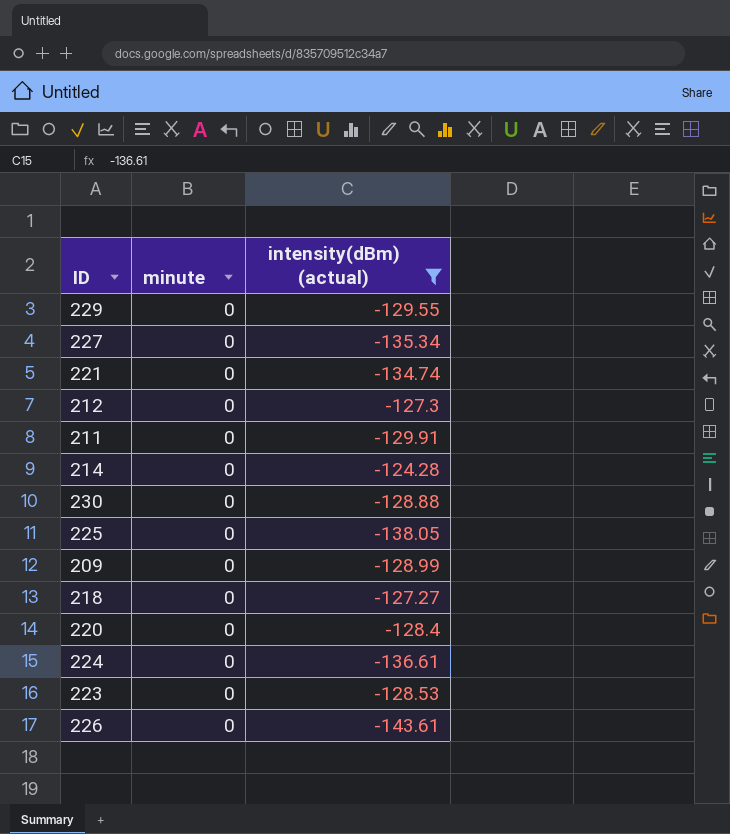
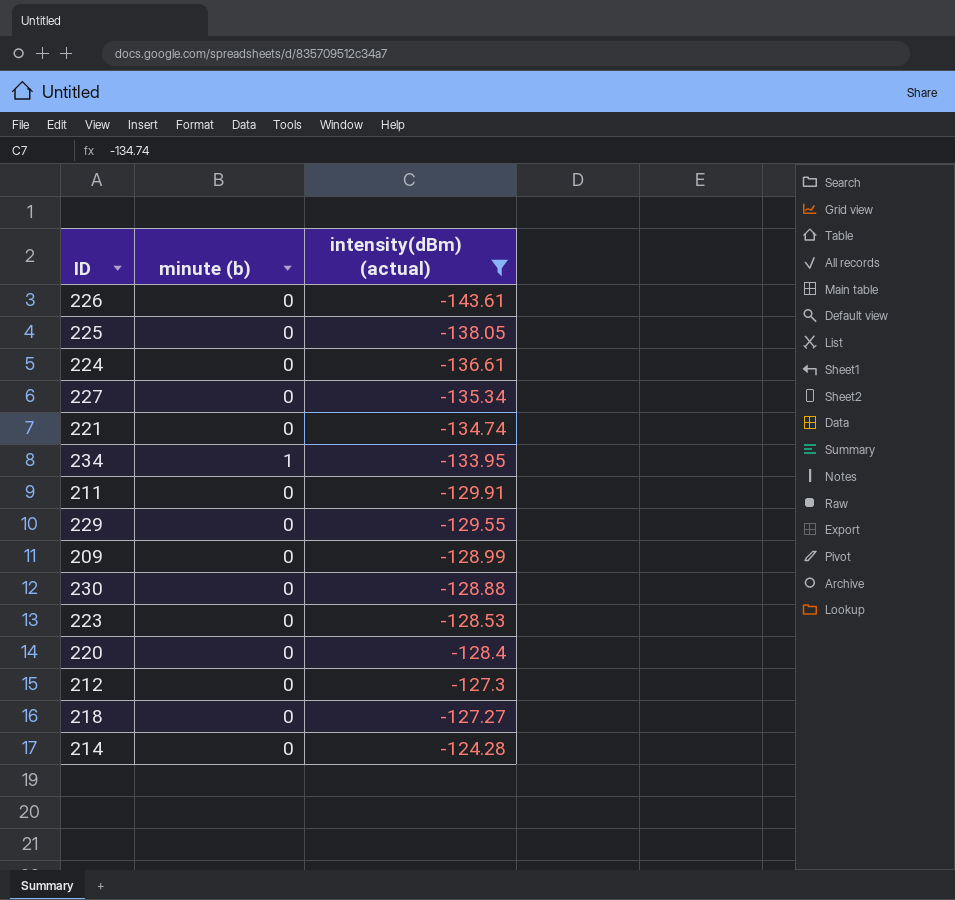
row order: none -> intensity(dBm) (actual) ascending
column name: minute -> minute (b)
row 234: none -> 1 | -133.95

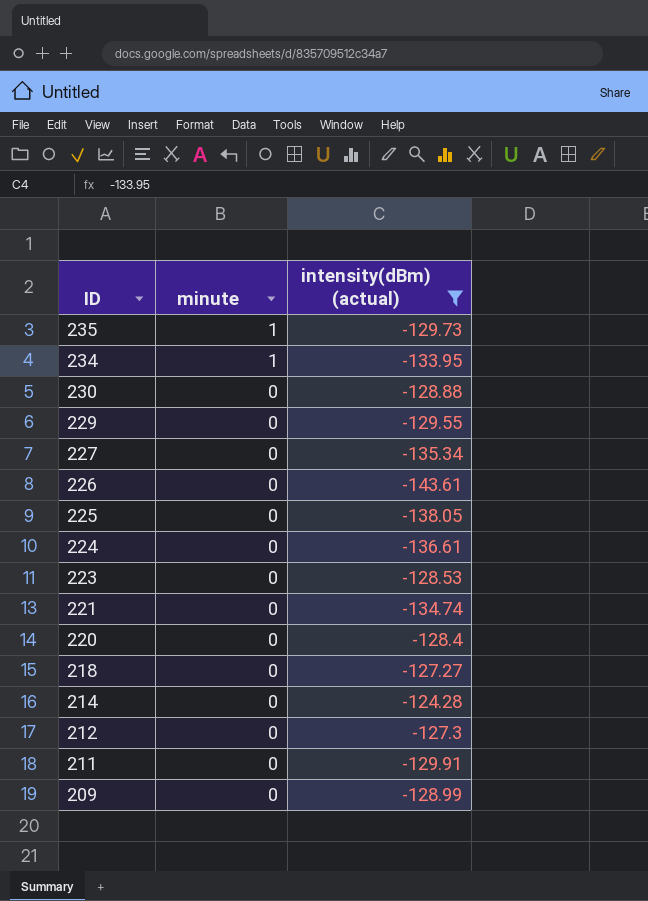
row order: intensity(dBm) (actual) ascending -> ID descending
column name: minute (b) -> minute
row 235: none -> 1 | -129.73

